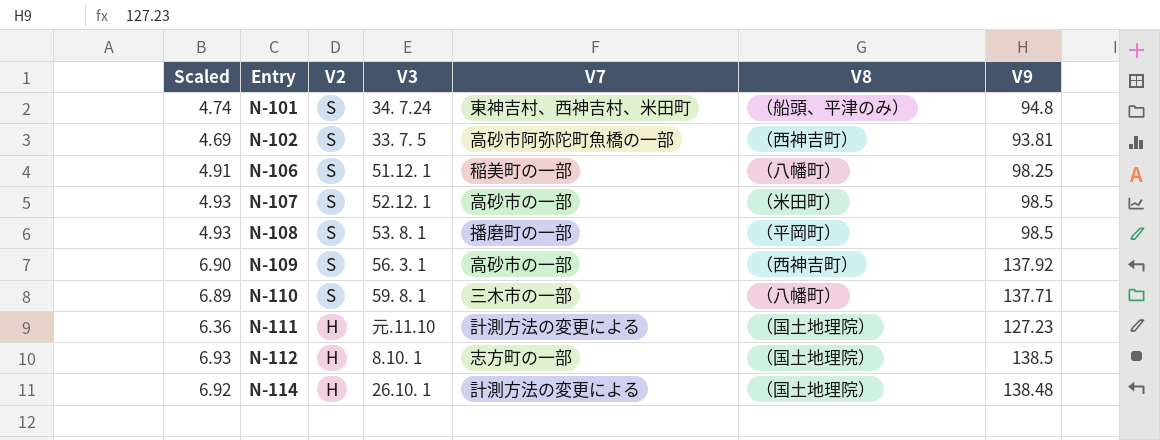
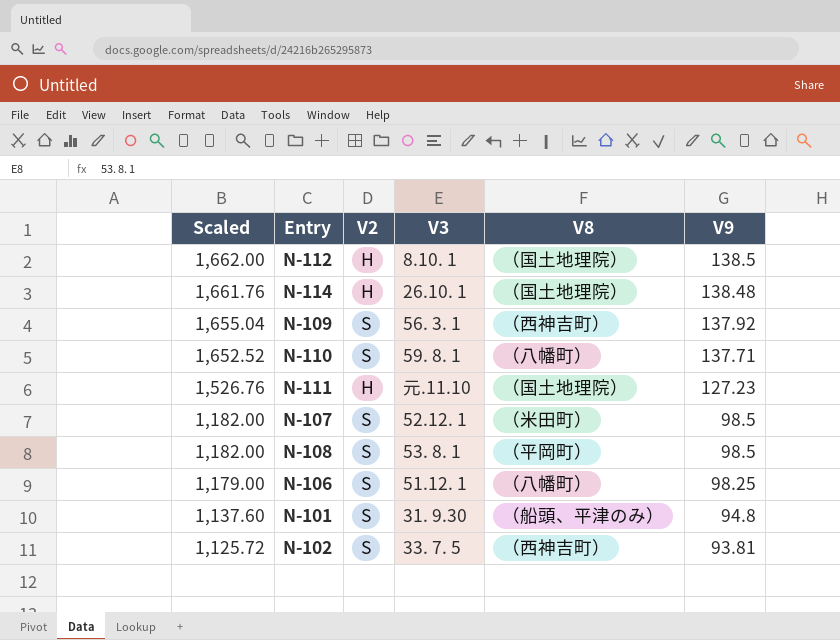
row order: Entry ascending -> Scaled descending
column V7 | position: 5 -> none
column Scaled | formula: [V9] * 0.05 -> [V9] * 12
N-101 | V3: 34. 7.24 -> 31. 9.30

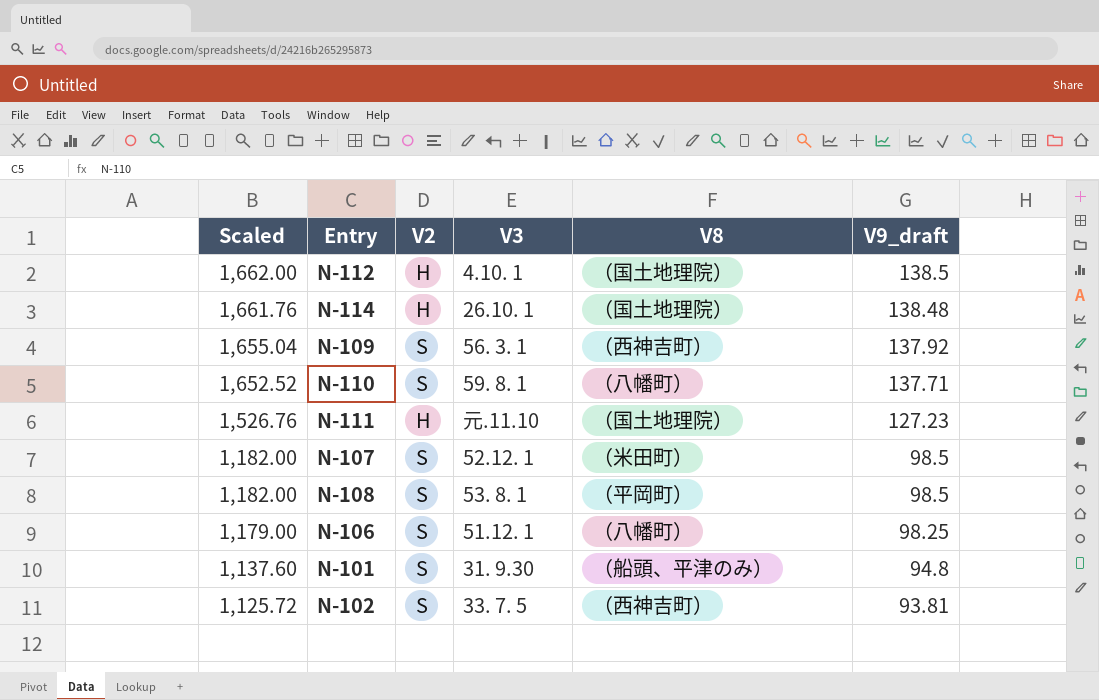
column name: V9 -> V9_draft
N-112 | V3: 8.10. 1 -> 4.10. 1

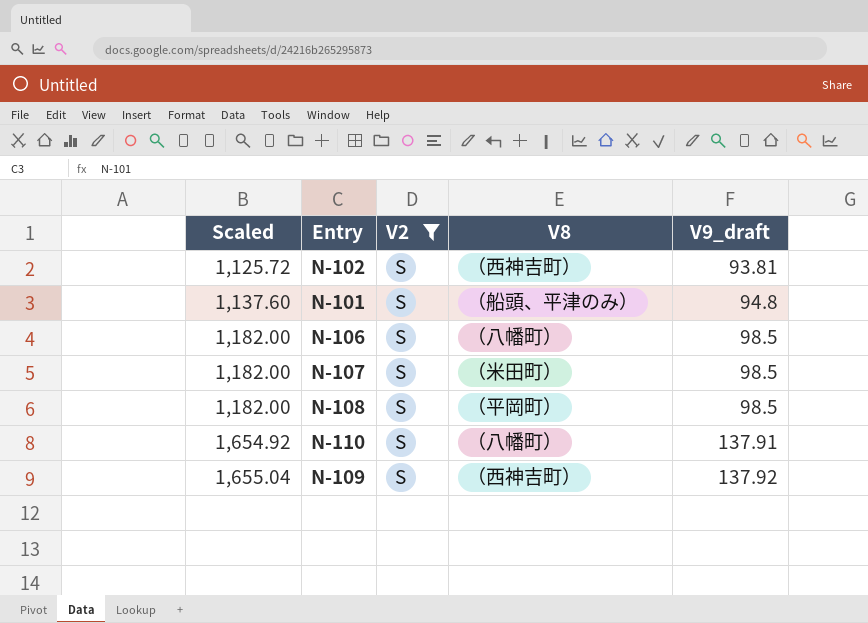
filter: none -> V2 = S
row order: Scaled descending -> Scaled ascending
column V3 | position: 4 -> none
N-106 | Scaled: 1,179.00 -> 1,182.00
N-106 | V9_draft: 98.25 -> 98.5
N-110 | Scaled: 1,652.52 -> 1,654.92
N-110 | V9_draft: 137.71 -> 137.91

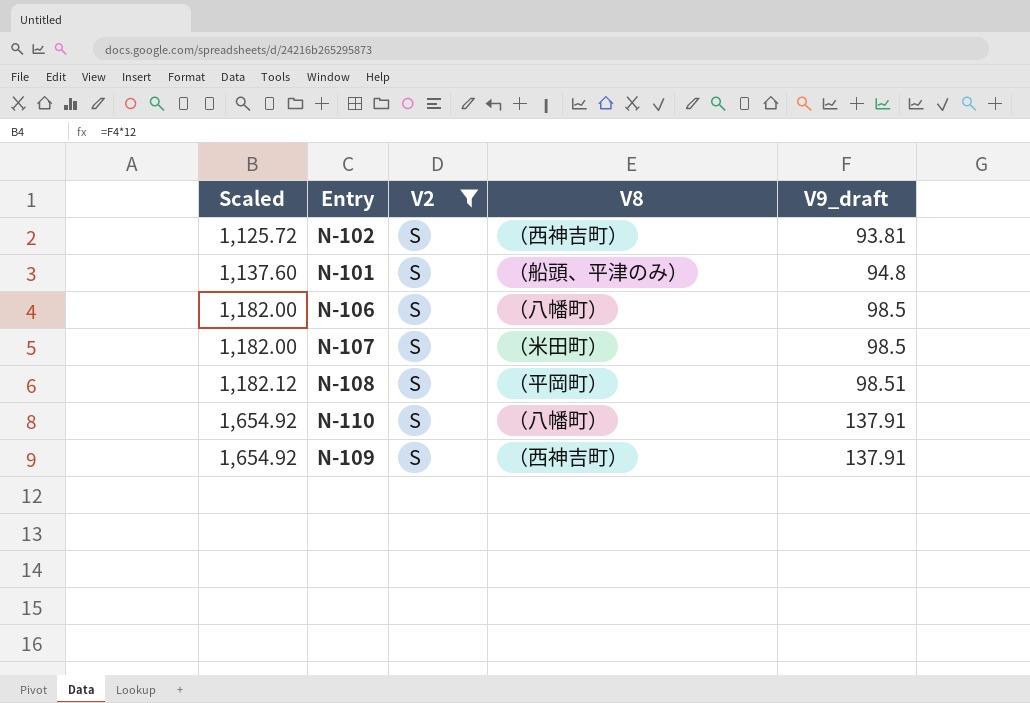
N-108 | Scaled: 1,182.00 -> 1,182.12
N-108 | V9_draft: 98.5 -> 98.51
N-109 | Scaled: 1,655.04 -> 1,654.92
N-109 | V9_draft: 137.92 -> 137.91

